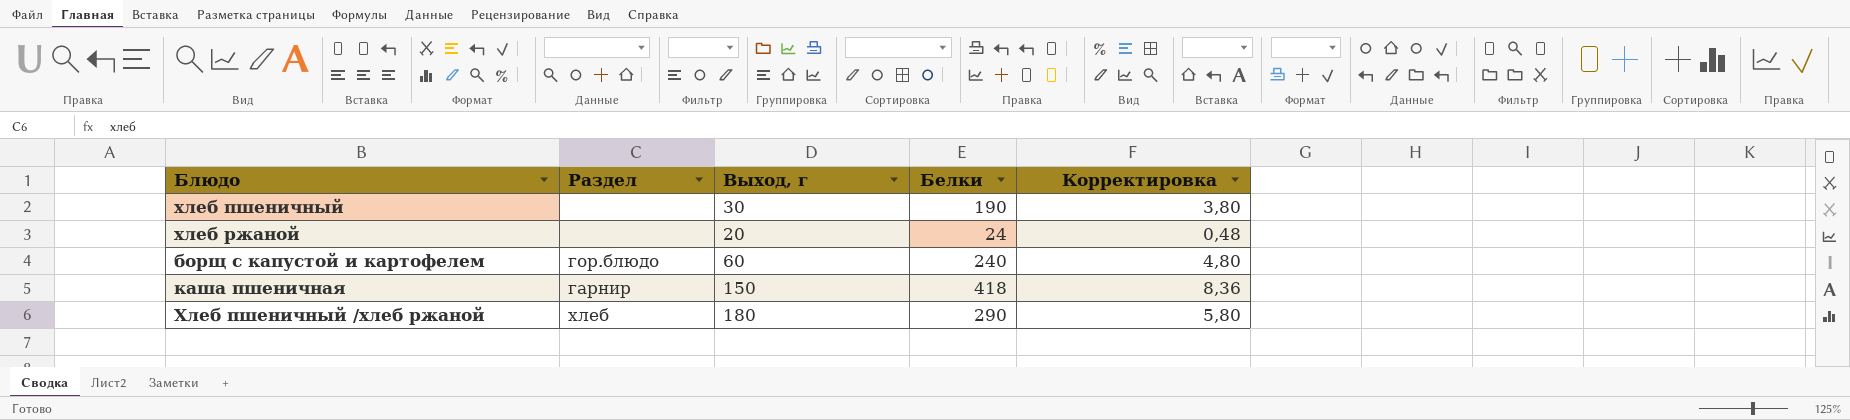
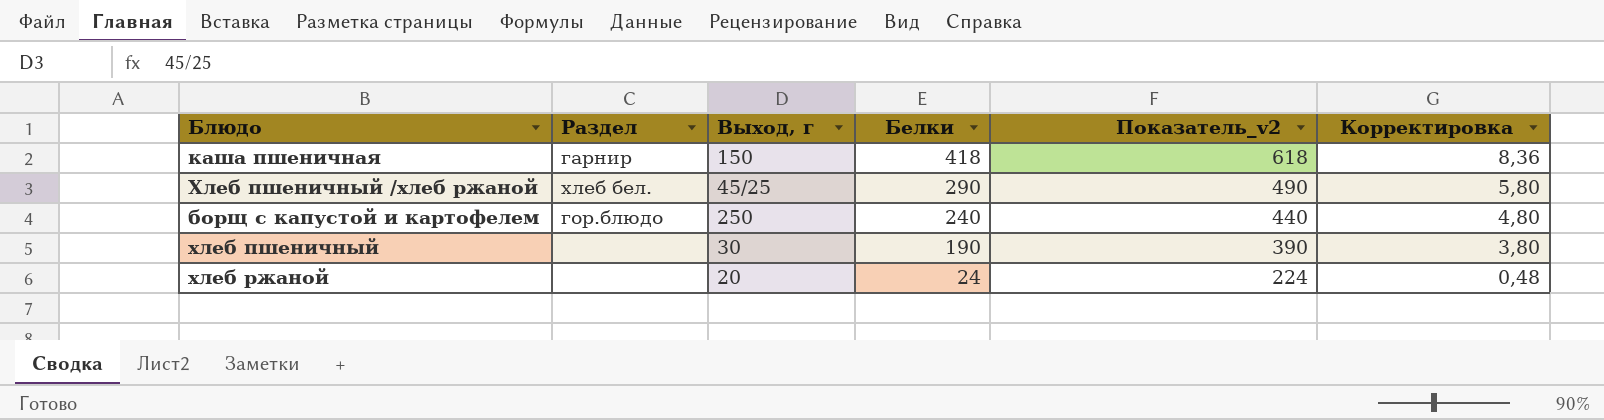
row order: none -> Белки descending
column Показатель_v2 | formula: none -> [Белки] + 200
Хлеб пшеничный /хлеб ржаной | Раздел: хлеб -> хлеб бел.
Хлеб пшеничный /хлеб ржаной | Выход, г: 180 -> 45/25
борщ с капустой и картофелем | Выход, г: 60 -> 250

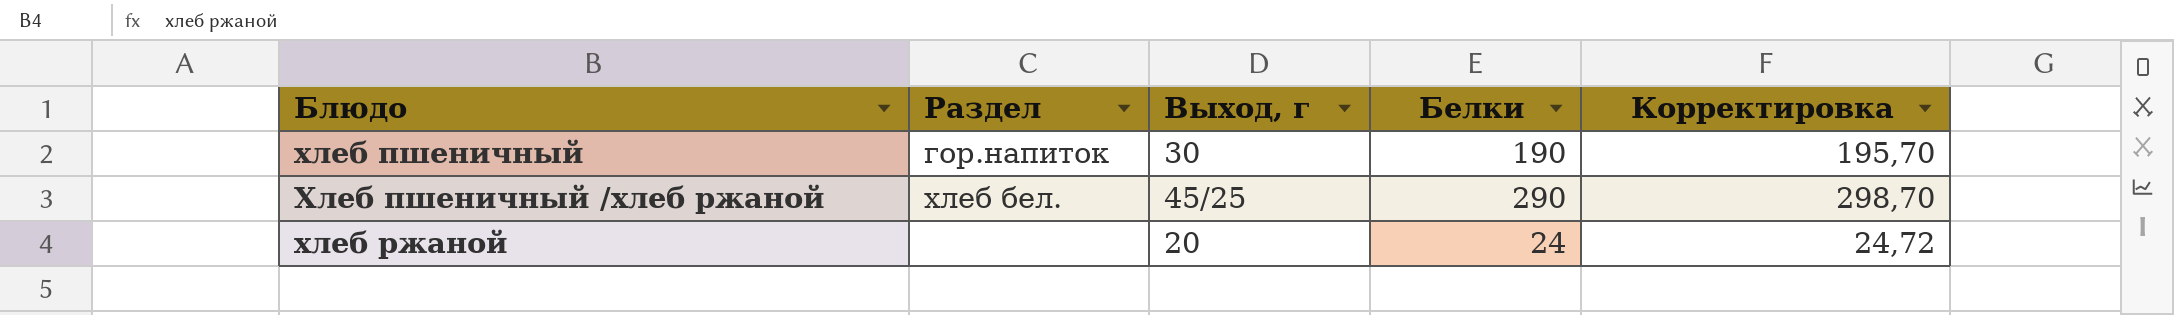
row order: Белки descending -> Блюдо ascending
column Показатель_v2 | formula: [Белки] + 200 -> none
column Корректировка | formula: [Белки] * 0,02 -> [Белки] * 1,03
row каша пшеничная: гарнир | 150 | 418 | 618 | 8,36 -> none
row борщ с капустой и картофелем: гор.блюдо | 250 | 240 | 440 | 4,80 -> none
хлеб пшеничный | Раздел: none -> гор.напиток

